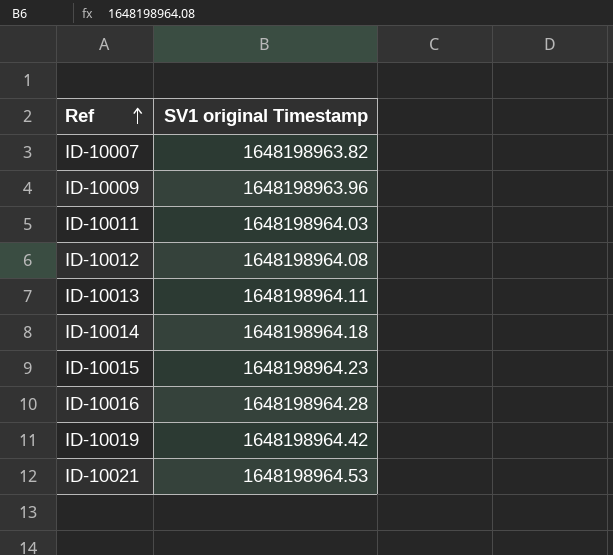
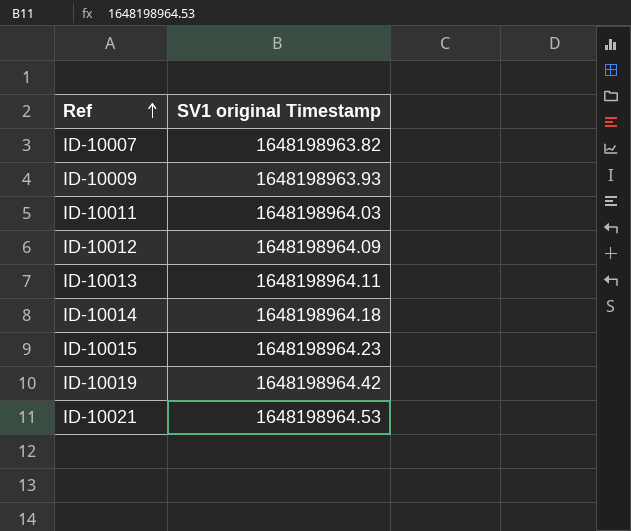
row ID-10016: 1648198964.28 -> none
ID-10009 | SV1 original Timestamp: 1648198963.96 -> 1648198963.93
ID-10012 | SV1 original Timestamp: 1648198964.08 -> 1648198964.09

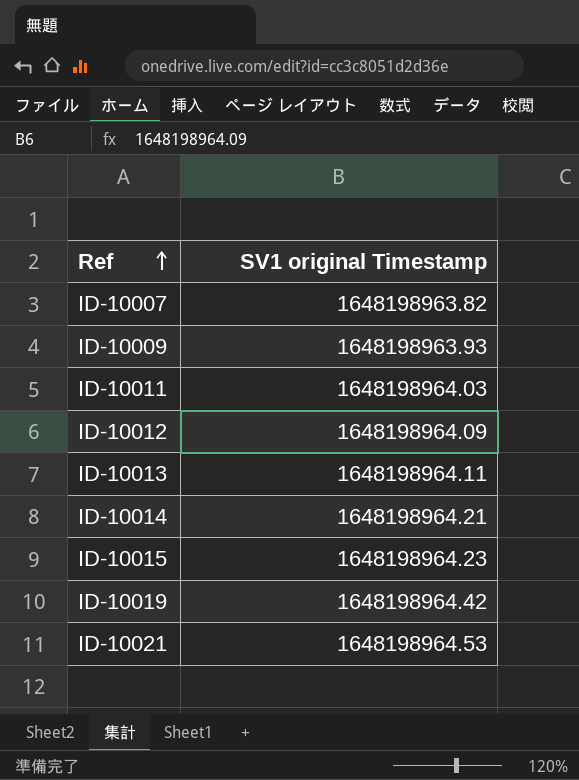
ID-10014 | SV1 original Timestamp: 1648198964.18 -> 1648198964.21

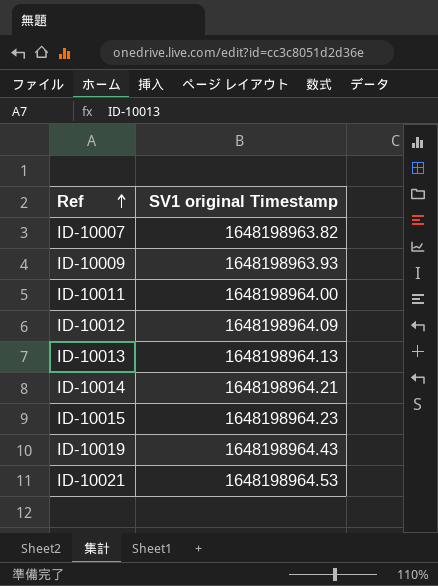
ID-10011 | SV1 original Timestamp: 1648198964.03 -> 1648198964.00
ID-10013 | SV1 original Timestamp: 1648198964.11 -> 1648198964.13
ID-10019 | SV1 original Timestamp: 1648198964.42 -> 1648198964.43

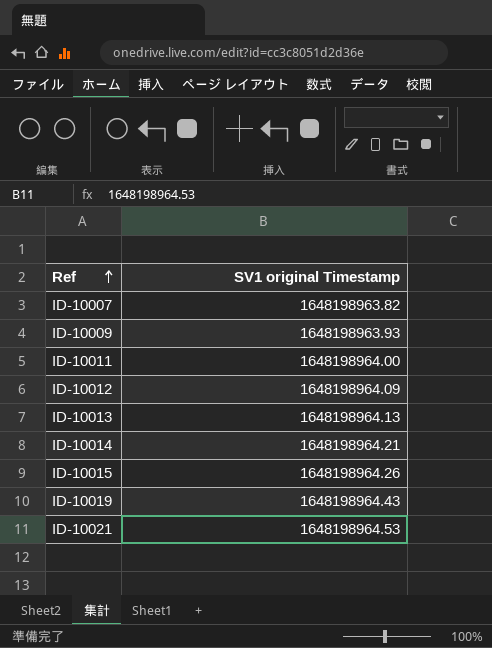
ID-10015 | SV1 original Timestamp: 1648198964.23 -> 1648198964.26

